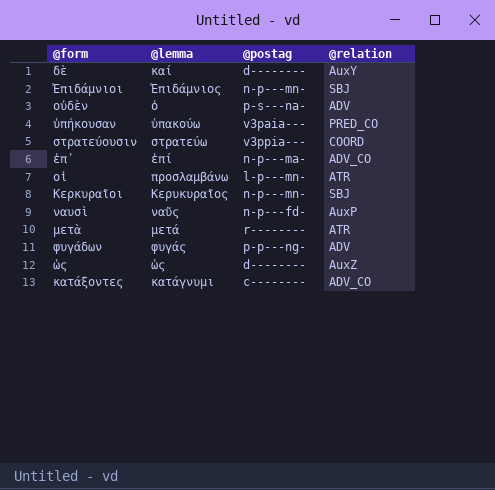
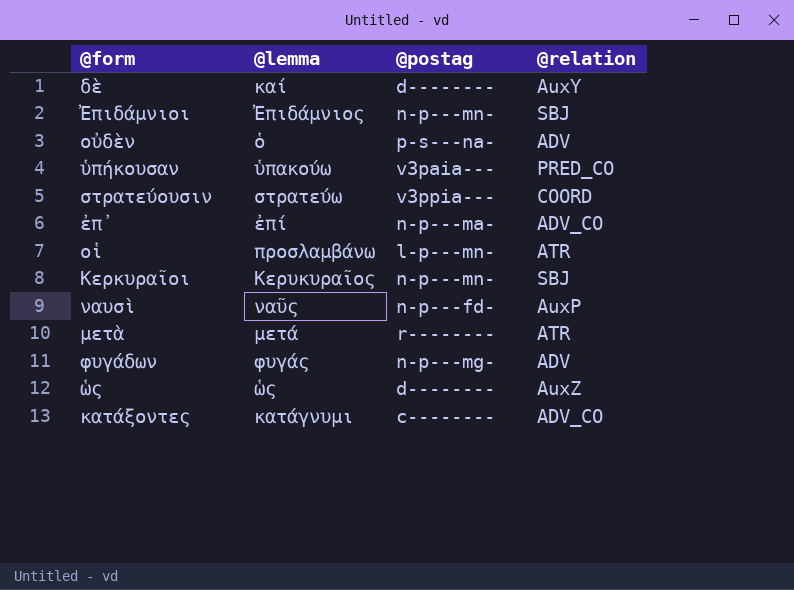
φυγάδων | @postag: p-p---ng- -> n-p---mg-

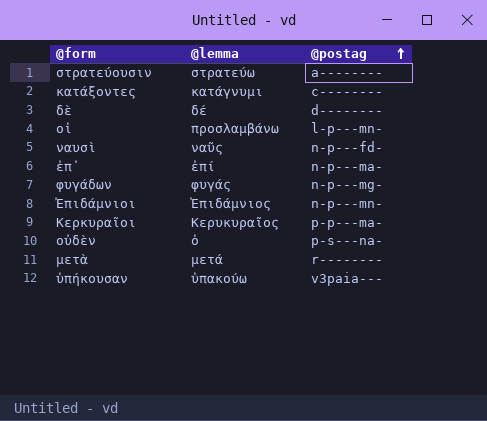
row order: none -> @postag ascending
column @relation | position: 4 -> none
row ὡς: ὡς | d-------- | AuxZ -> none
στρατεύουσιν | @postag: v3ppia--- -> a--------
δὲ | @lemma: καί -> δέ
Κερκυραῖοι | @postag: n-p---mn- -> p-p---ma-

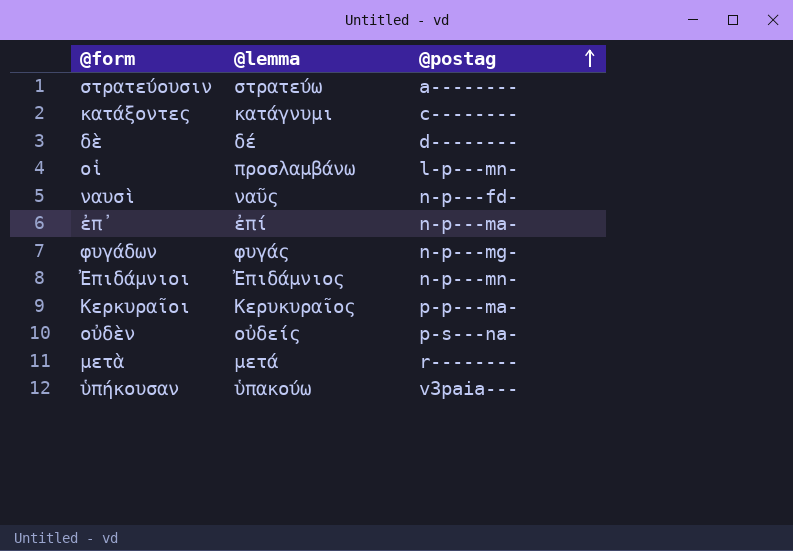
οὐδὲν | @lemma: ὁ -> οὐδείς

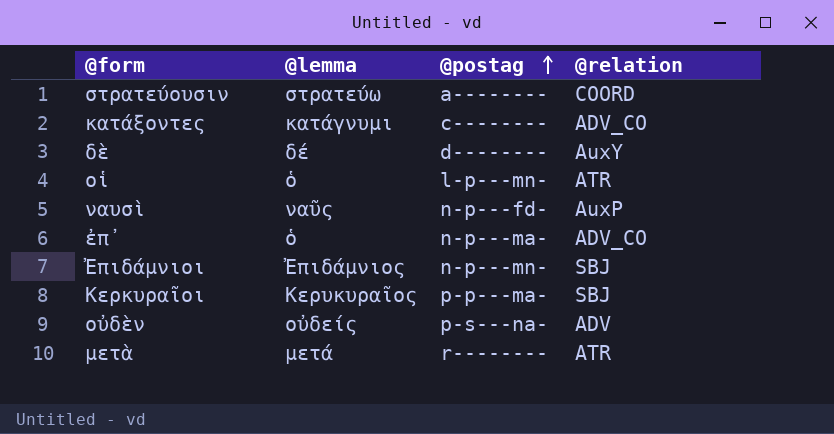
column @relation | position: none -> 4
row φυγάδων: φυγάς | n-p---mg- -> none
row ὑπήκουσαν: ὑπακούω | v3paia--- -> none
οἱ | @lemma: προσλαμβάνω -> ὁ
ἐπ᾽ | @lemma: ἐπί -> ὁ

